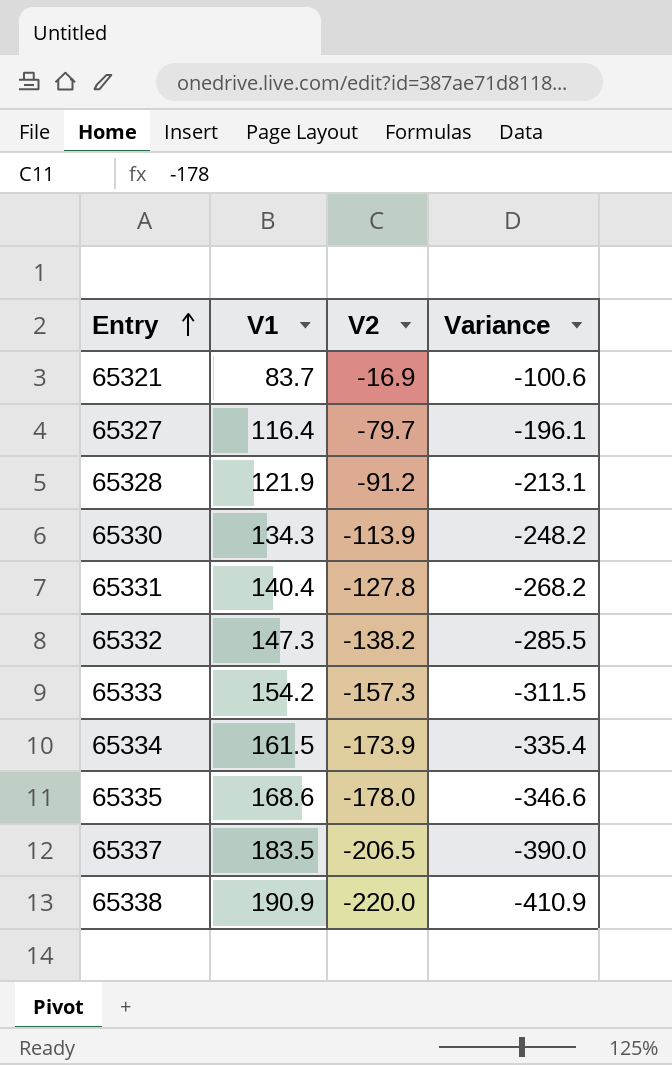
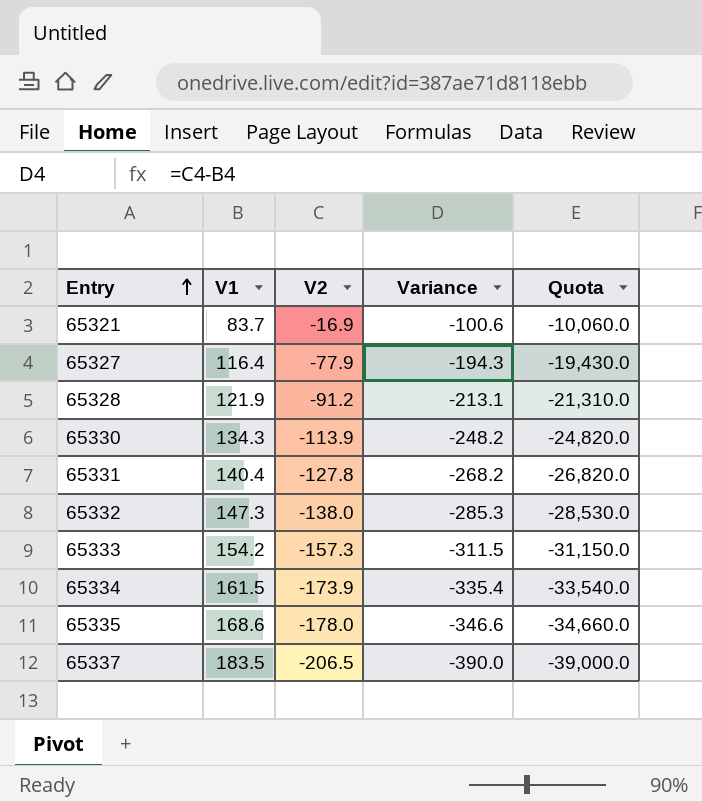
column Quota | formula: none -> [Variance] * 100
row 65338: 190.9 | -220.0 | -410.9 -> none
65327 | V2: -79.7 -> -77.9
65327 | Variance: -196.1 -> -194.3
65332 | V2: -138.2 -> -138.0
65332 | Variance: -285.5 -> -285.3

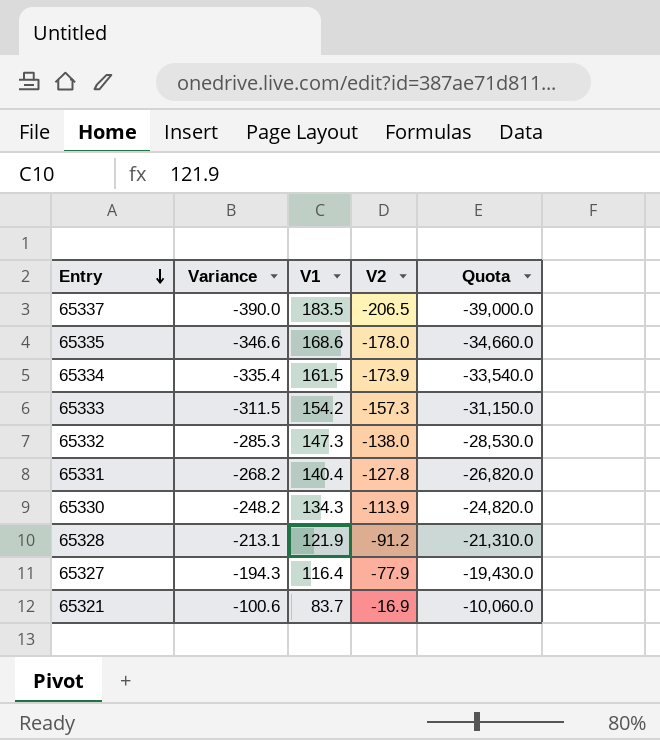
row order: Entry ascending -> Entry descending
column Variance | position: 4 -> 2

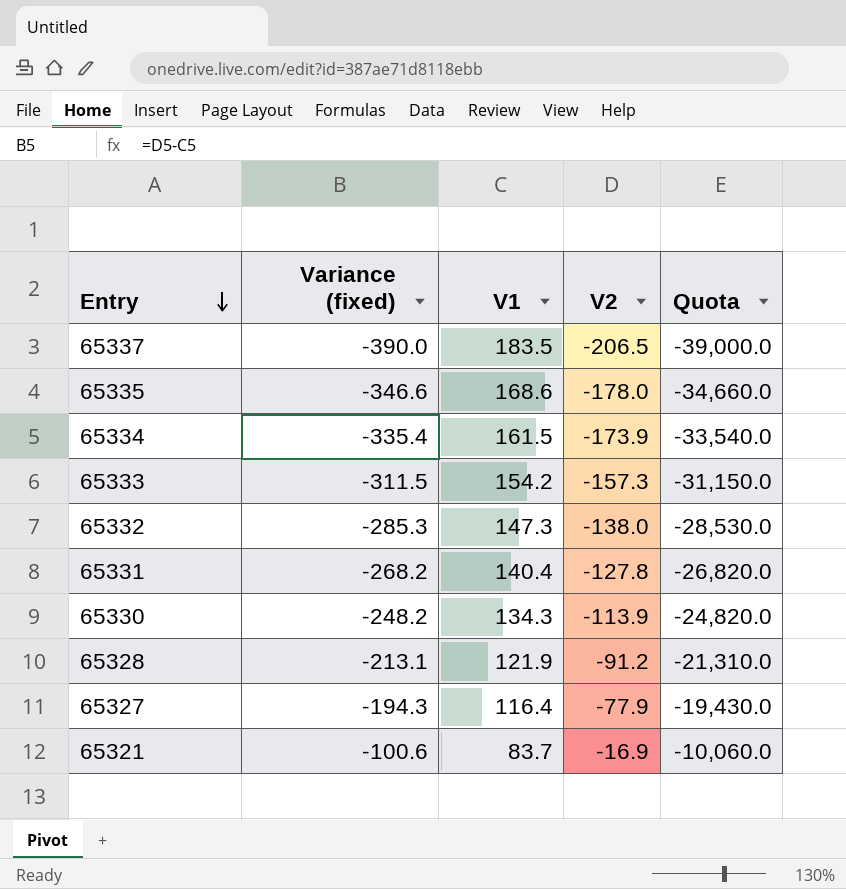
column name: Variance -> Variance (fixed)

